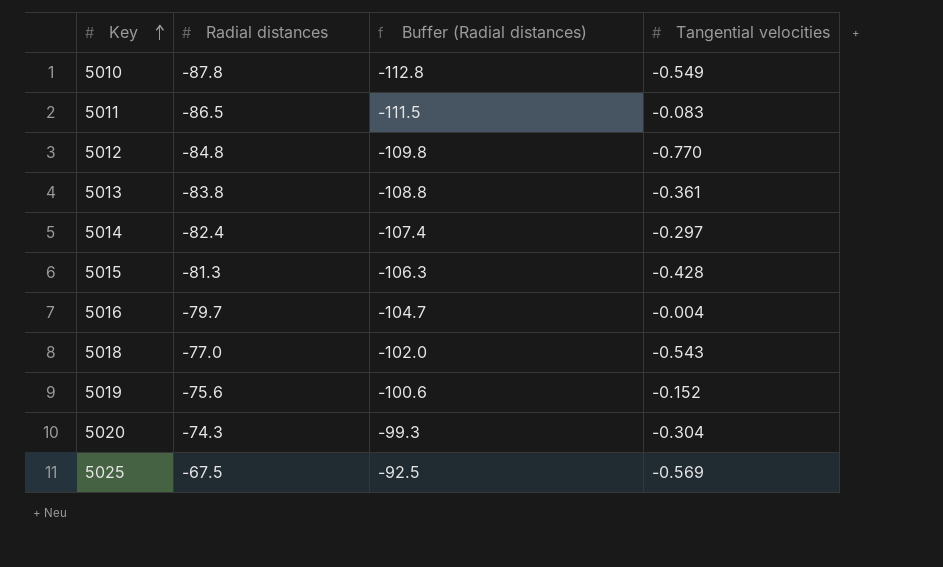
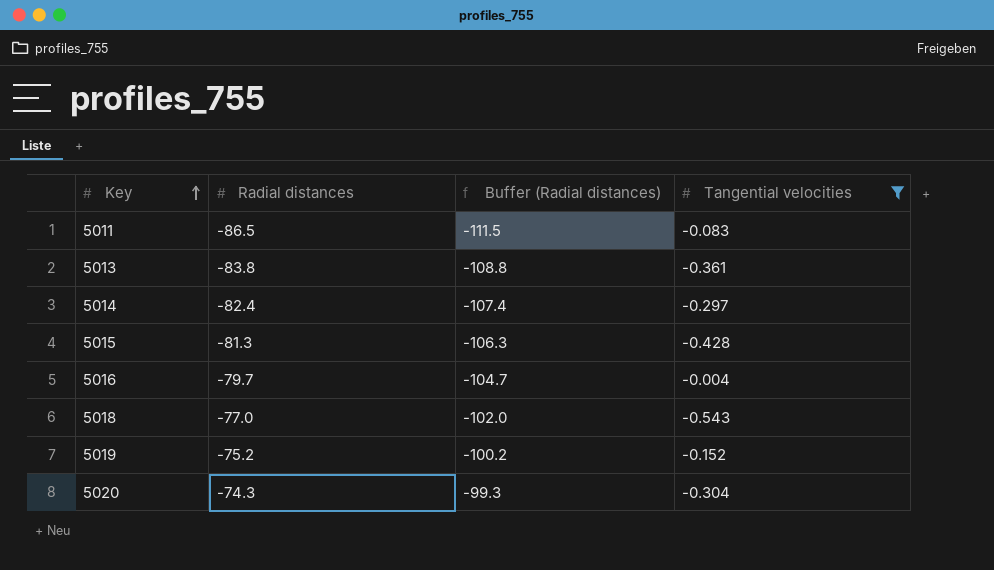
filter: none -> Tangential velocities >= -0.543
5019 | Radial distances: -75.6 -> -75.2
5019 | Buffer (Radial distances): -100.6 -> -100.2

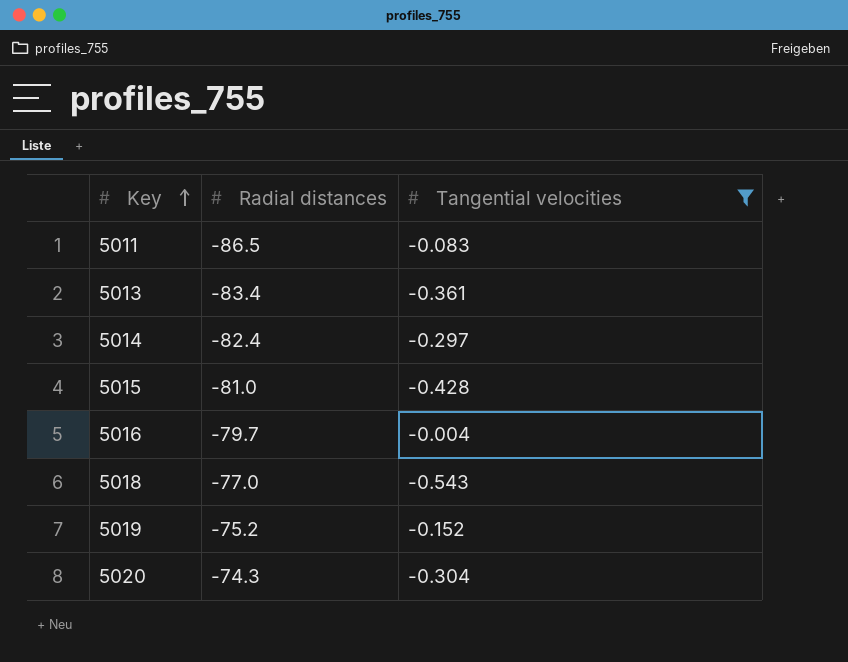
column Buffer (Radial distances) | formula: [Radial distances] - 25 -> none
5013 | Radial distances: -83.8 -> -83.4
5015 | Radial distances: -81.3 -> -81.0

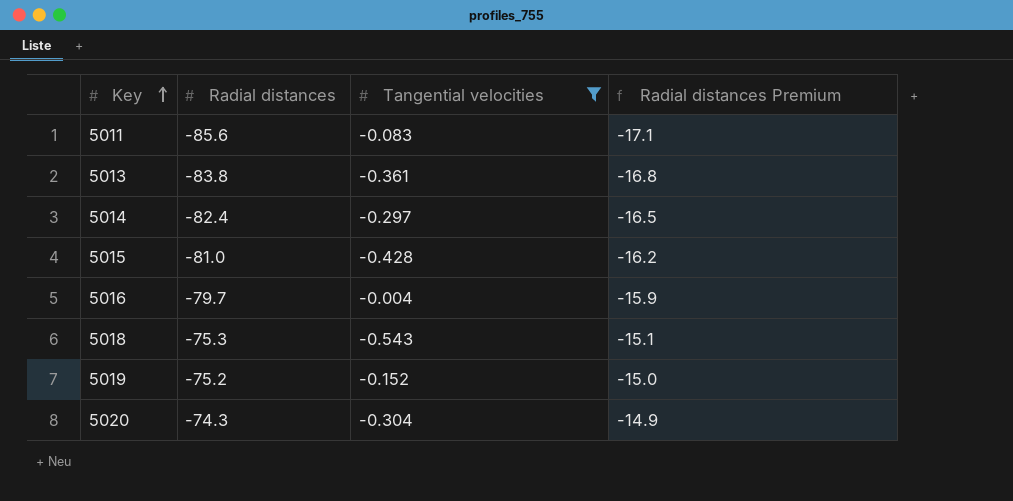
column Radial distances Premium | formula: none -> [Radial distances] * 0.2
5011 | Radial distances: -86.5 -> -85.6
5013 | Radial distances: -83.4 -> -83.8
5018 | Radial distances: -77.0 -> -75.3

